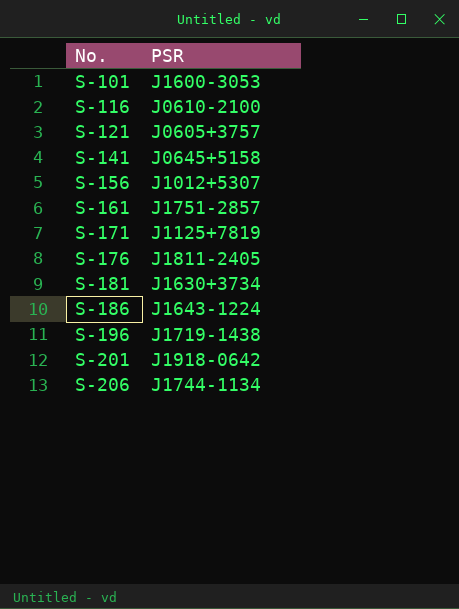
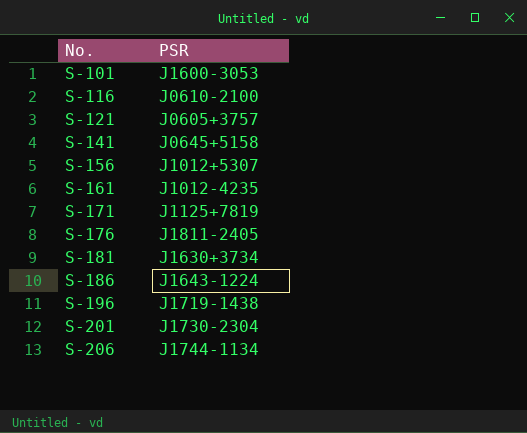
S-161 | PSR: J1751-2857 -> J1012-4235
S-201 | PSR: J1918-0642 -> J1730-2304

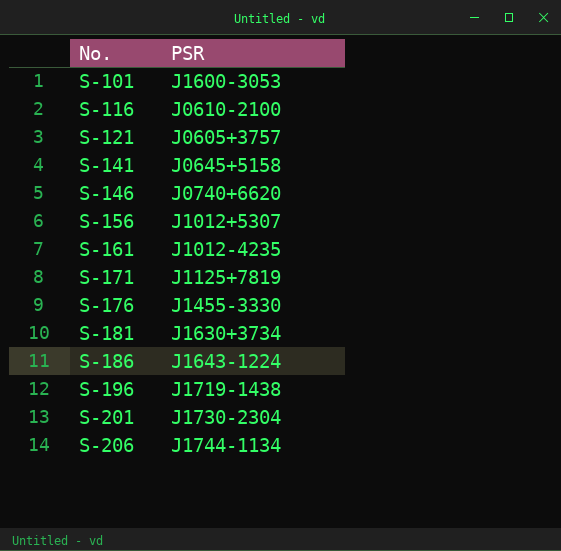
row S-146: none -> J0740+6620
S-176 | PSR: J1811-2405 -> J1455-3330

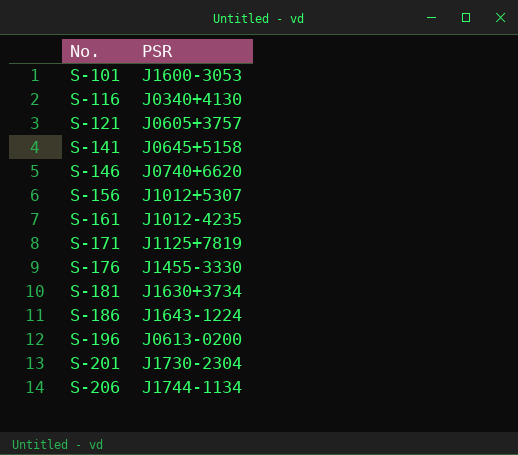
S-116 | PSR: J0610-2100 -> J0340+4130
S-196 | PSR: J1719-1438 -> J0613-0200

